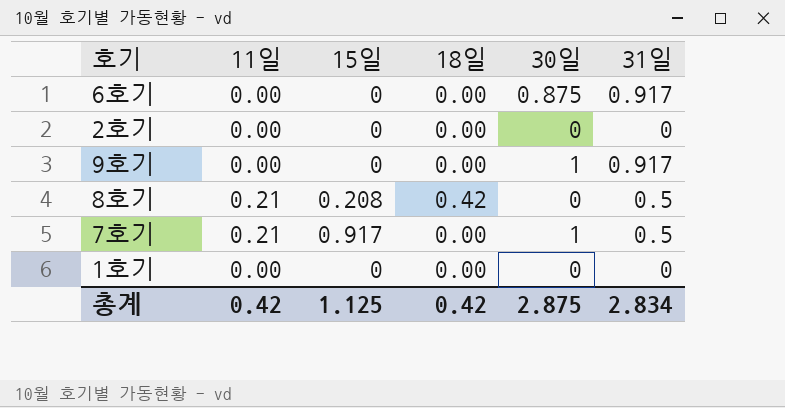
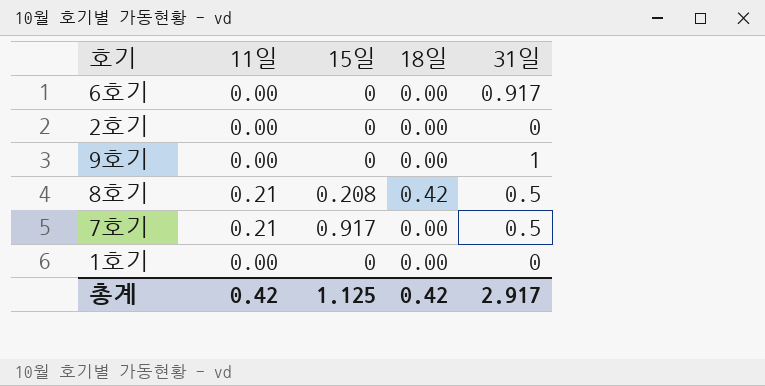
column 30일 | position: 5 -> none
9호기 | 31일: 0.917 -> 1
총계 | 31일: 2.834 -> 2.917

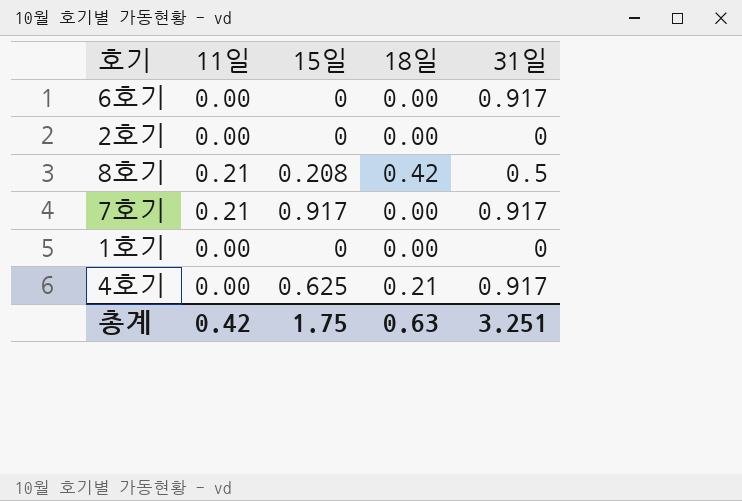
row 9호기: 0.00 | 0 | 0.00 | 1 -> none
7호기 | 31일: 0.5 -> 0.917
row 4호기: none -> 0.00 | 0.625 | 0.21 | 0.917
총계 | 15일: 1.125 -> 1.75
총계 | 18일: 0.42 -> 0.63
총계 | 31일: 2.917 -> 3.251

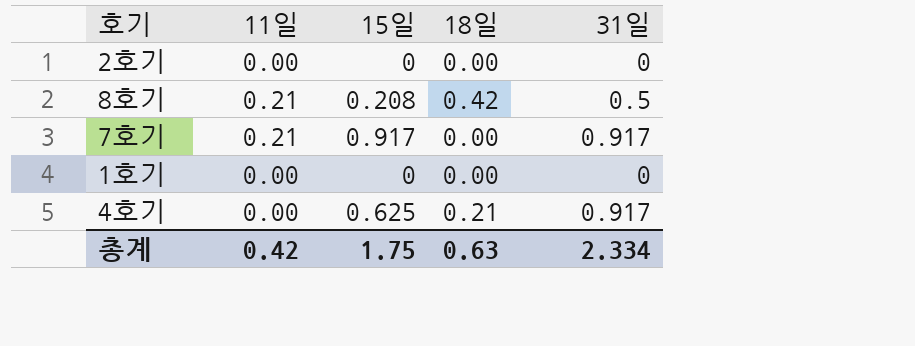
row 6호기: 0.00 | 0 | 0.00 | 0.917 -> none
총계 | 31일: 3.251 -> 2.334

